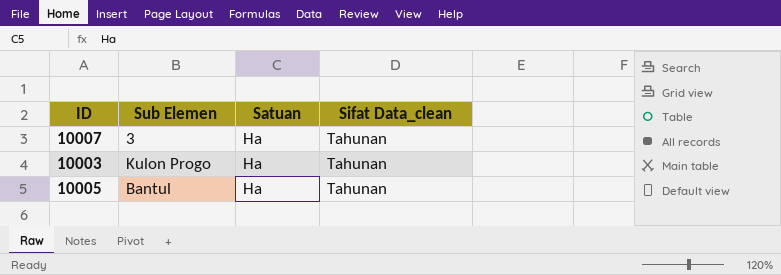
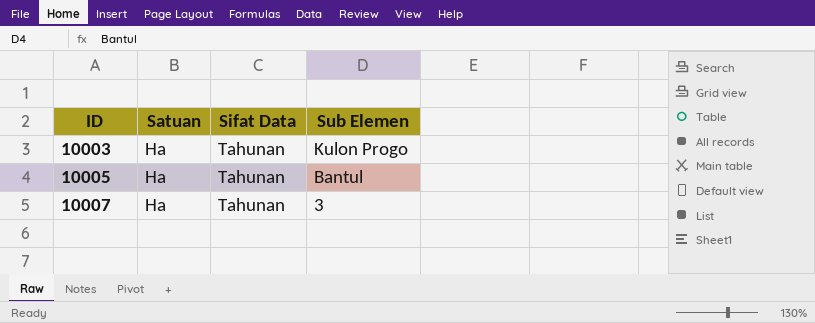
row order: none -> ID ascending
column name: Sifat Data_clean -> Sifat Data
column Sub Elemen | position: 2 -> 4

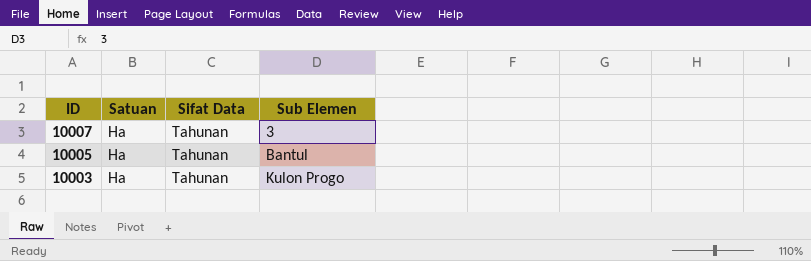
row order: ID ascending -> ID descending

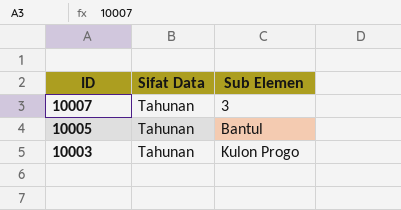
column Satuan | position: 2 -> none

